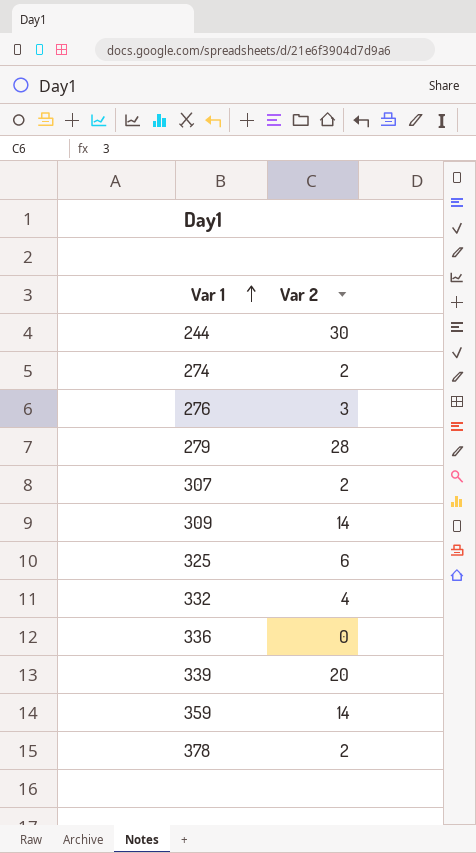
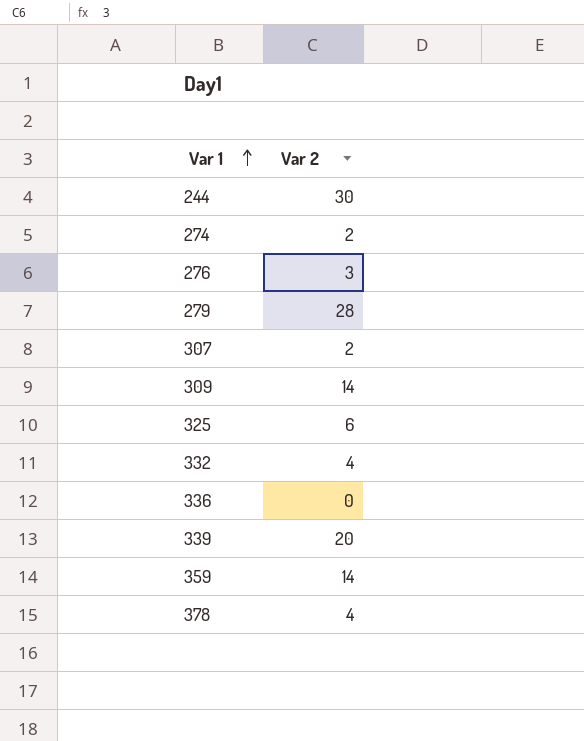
378 | Var 2: 2 -> 4

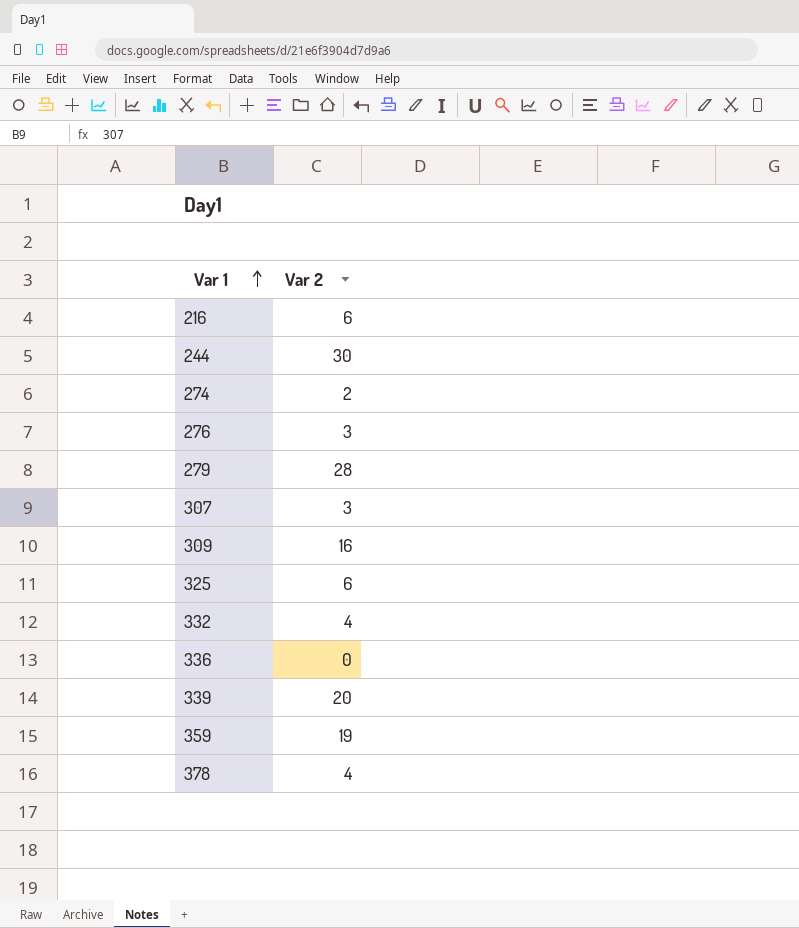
row 216: none -> 6
307 | Var 2: 2 -> 3
309 | Var 2: 14 -> 16
359 | Var 2: 14 -> 19

